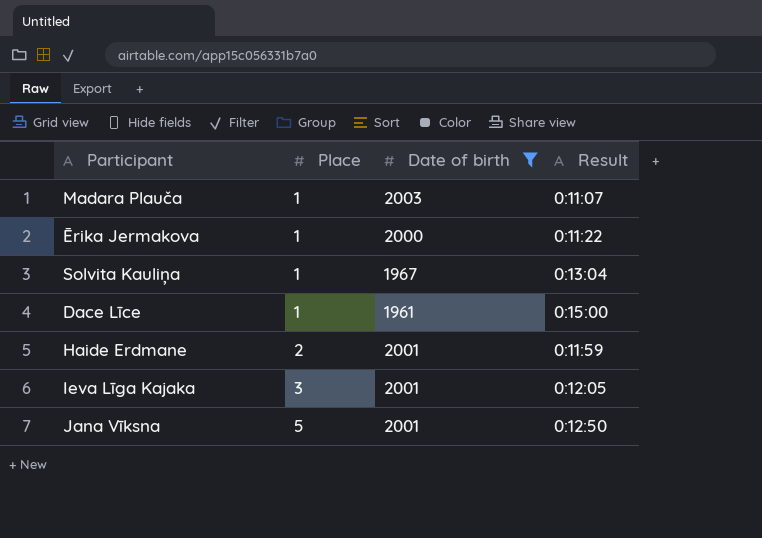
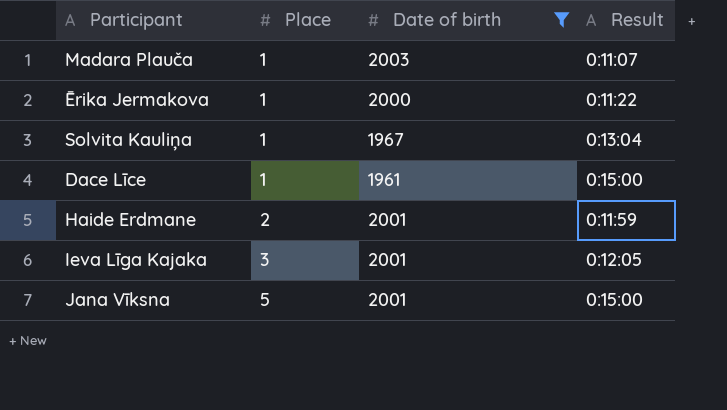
Jana Vīksna | Result: 0:12:50 -> 0:15:00

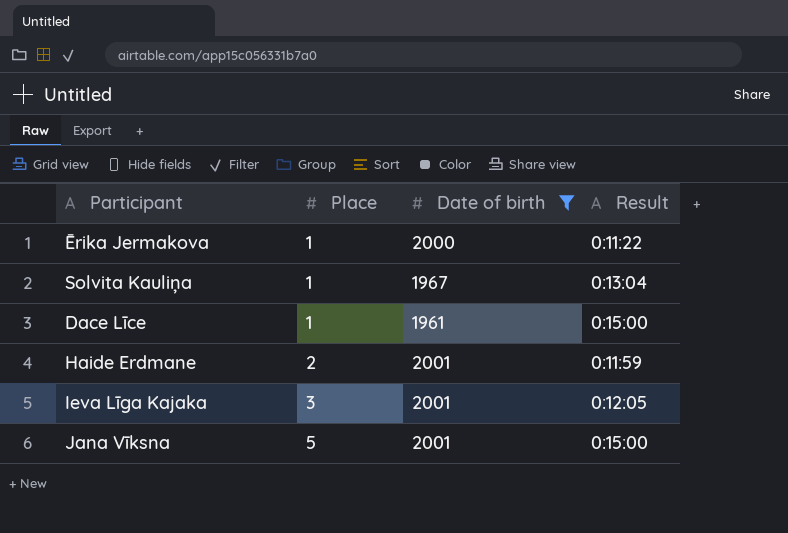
row Madara Plauča: 1 | 2003 | 0:11:07 -> none

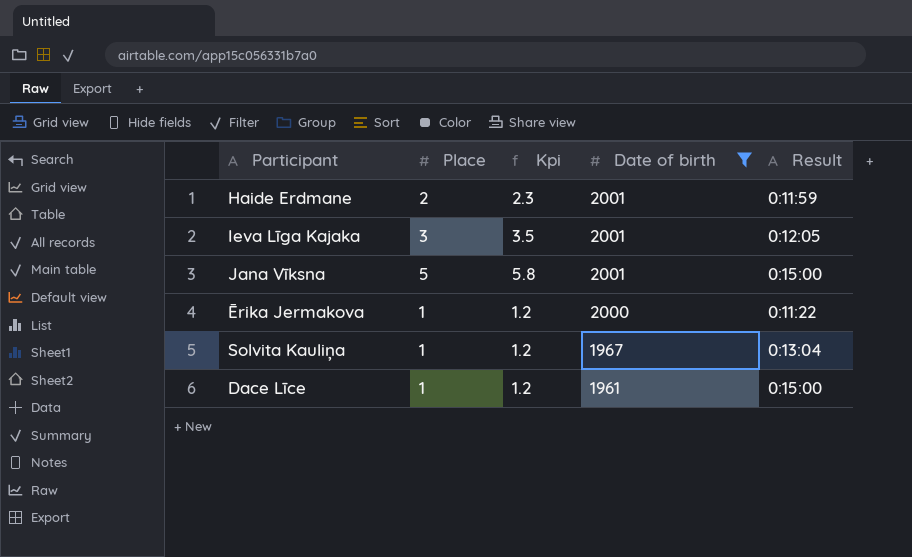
row order: Place ascending -> Date of birth descending
column Kpi | formula: none -> [Place] * 1.15

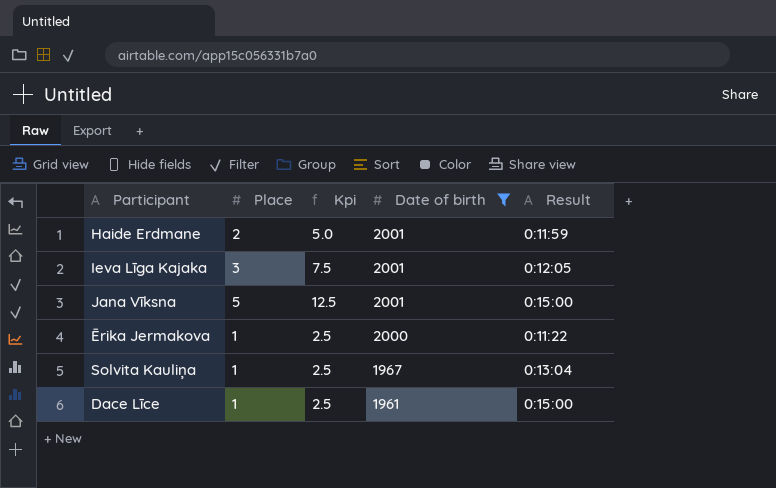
column Kpi | formula: [Place] * 1.15 -> [Place] * 2.5

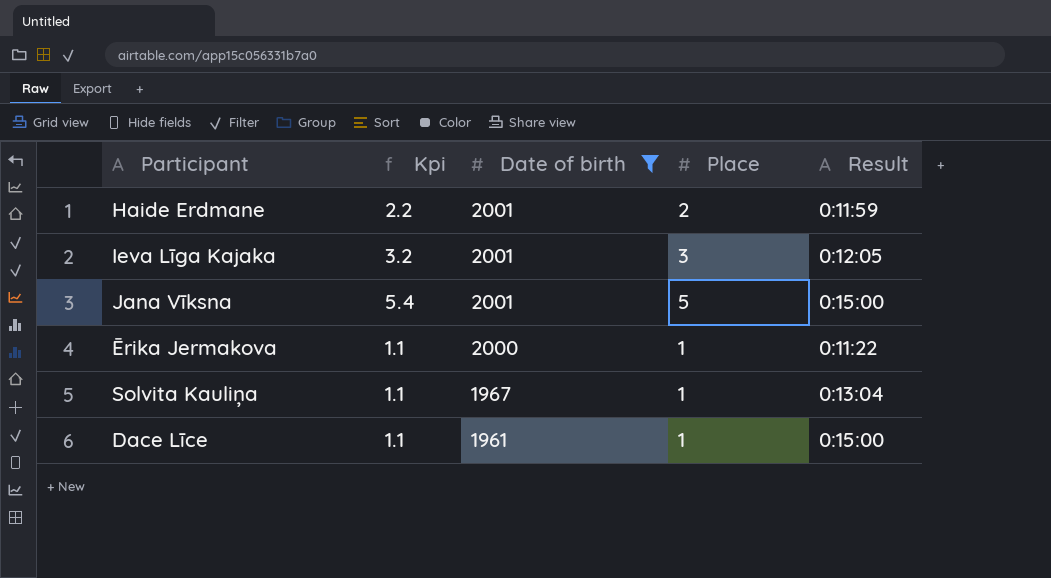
column Kpi | formula: [Place] * 2.5 -> [Place] * 1.08
column Place | position: 2 -> 4

